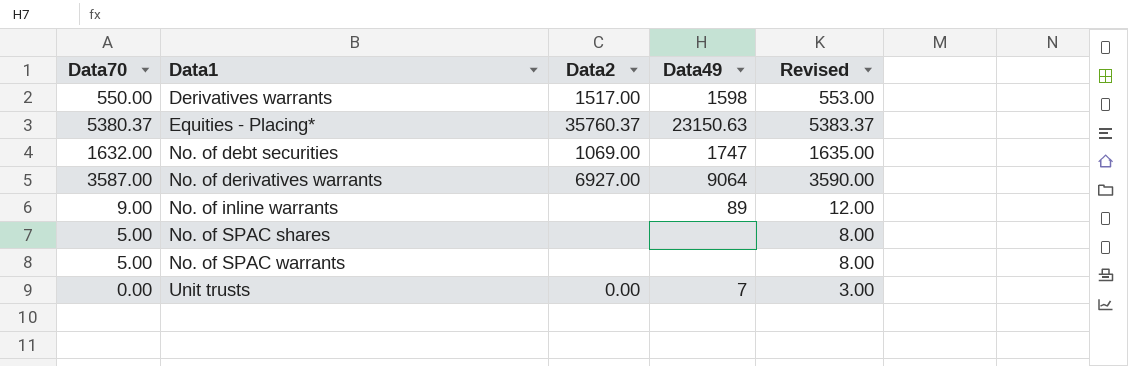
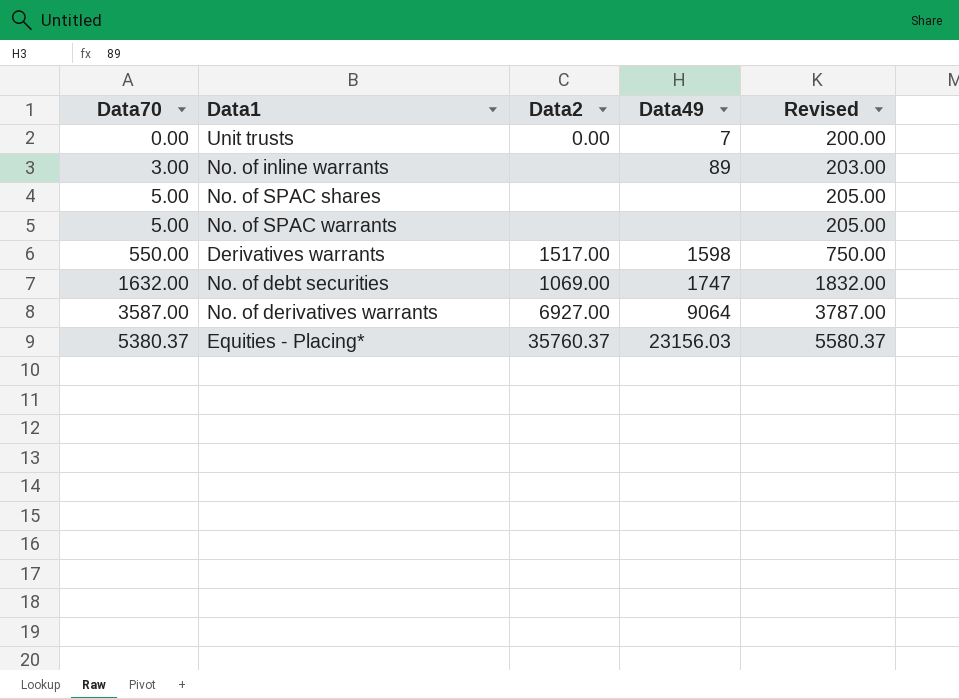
row order: Data1 ascending -> Data70 ascending
column Revised | formula: [Data70] + 3 -> [Data70] + 200
No. of inline warrants | Data70: 9.00 -> 3.00
Equities - Placing* | Data49: 23150.63 -> 23156.03

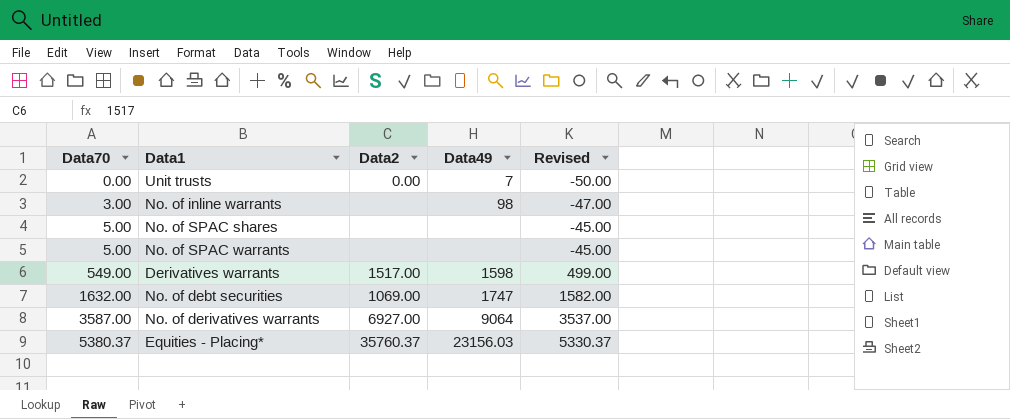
column Revised | formula: [Data70] + 200 -> [Data70] - 50
No. of inline warrants | Data49: 89 -> 98
Derivatives warrants | Data70: 550.00 -> 549.00

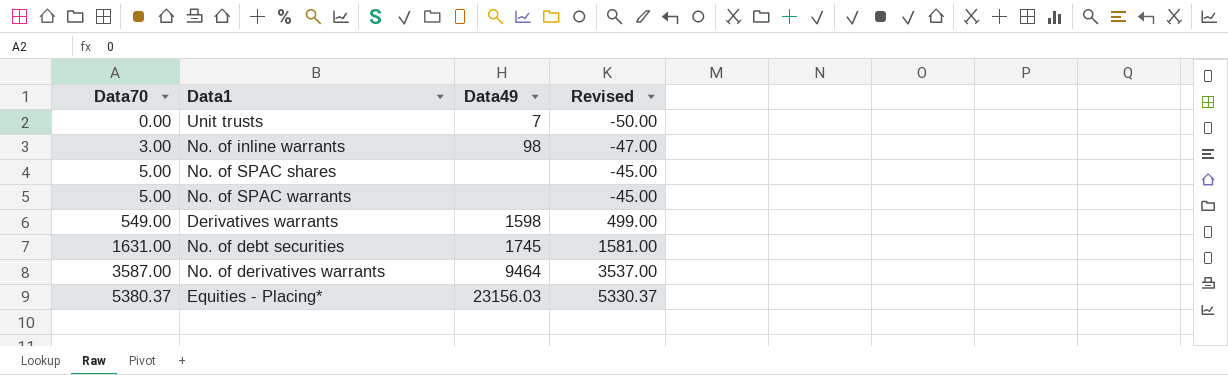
column Data2 | position: 3 -> none
No. of debt securities | Data70: 1632.00 -> 1631.00
No. of debt securities | Data49: 1747 -> 1745
No. of debt securities | Revised: 1582.00 -> 1581.00
No. of derivatives warrants | Data49: 9064 -> 9464

